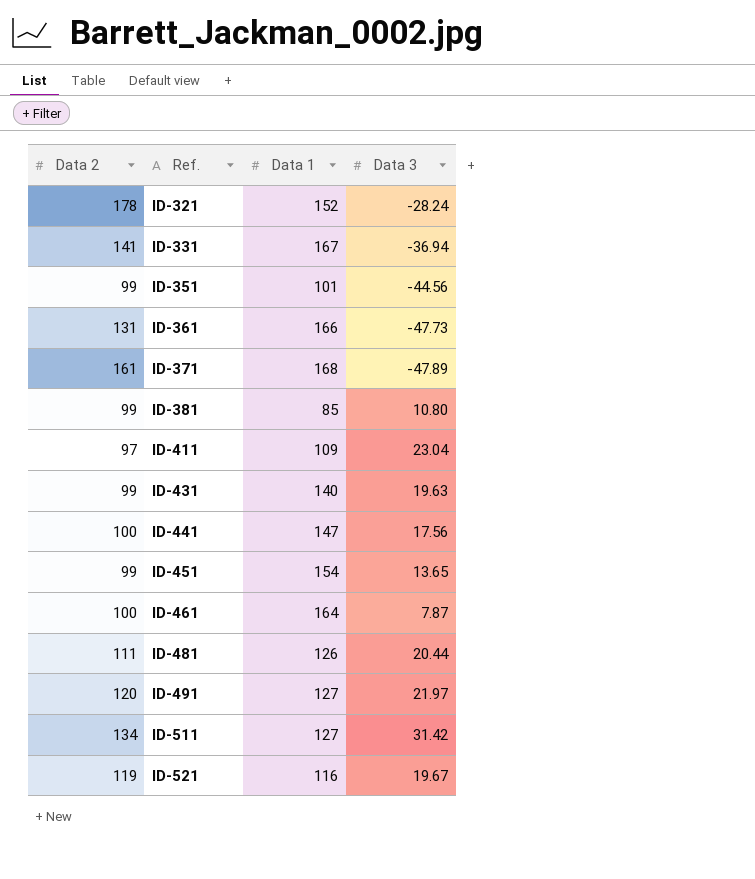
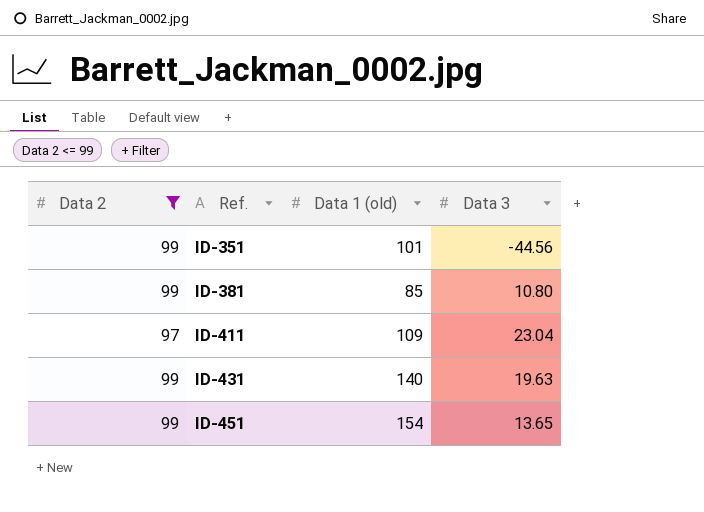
filter: none -> Data 2 <= 99
column name: Data 1 -> Data 1 (old)

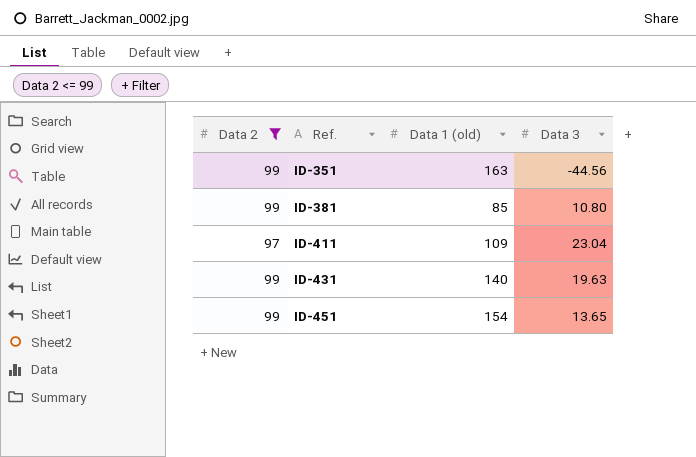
ID-351 | Data 1 (old): 101 -> 163

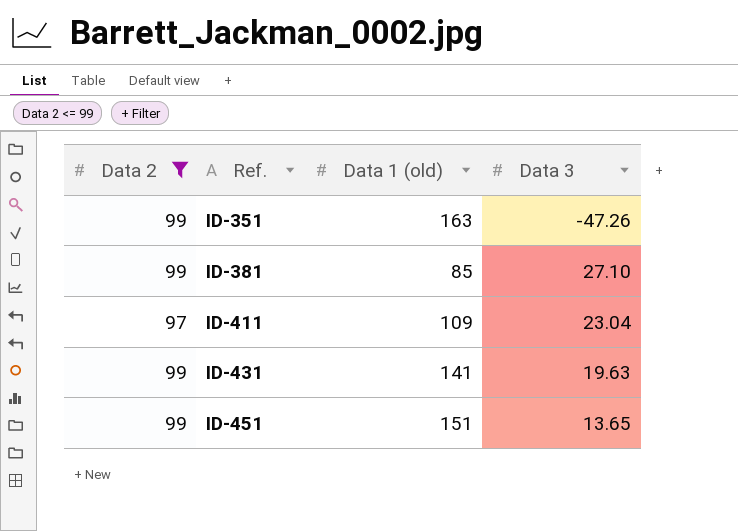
ID-351 | Data 3: -44.56 -> -47.26
ID-381 | Data 3: 10.80 -> 27.10
ID-431 | Data 1 (old): 140 -> 141
ID-451 | Data 1 (old): 154 -> 151

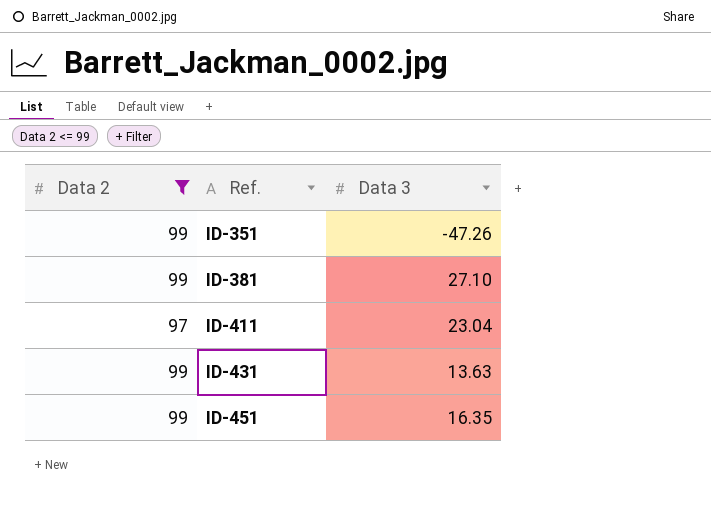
column Data 1 (old) | position: 3 -> none
ID-431 | Data 3: 19.63 -> 13.63
ID-451 | Data 3: 13.65 -> 16.35

